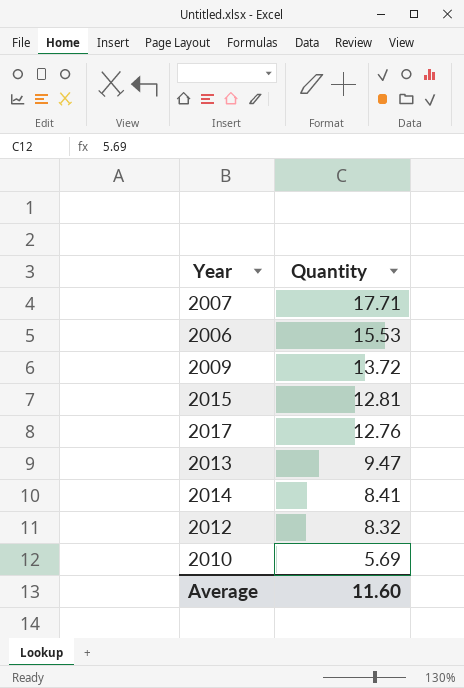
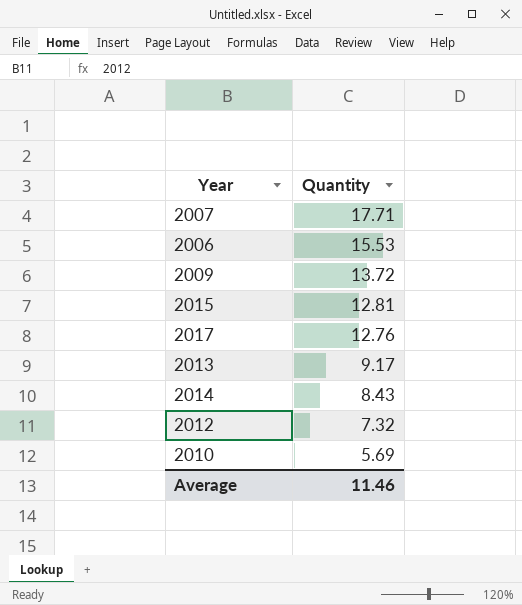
2013 | Quantity: 9.47 -> 9.17
2014 | Quantity: 8.41 -> 8.43
2012 | Quantity: 8.32 -> 7.32
Average | Quantity: 11.60 -> 11.46

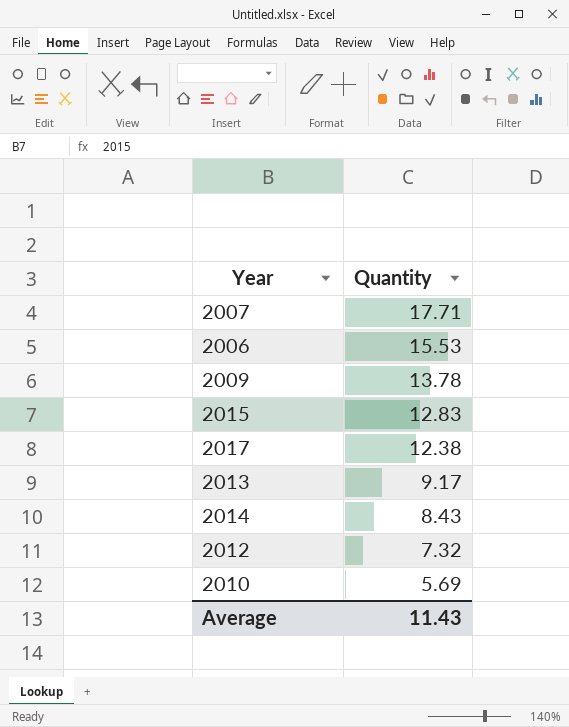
2009 | Quantity: 13.72 -> 13.78
2015 | Quantity: 12.81 -> 12.83
2017 | Quantity: 12.76 -> 12.38
Average | Quantity: 11.46 -> 11.43

